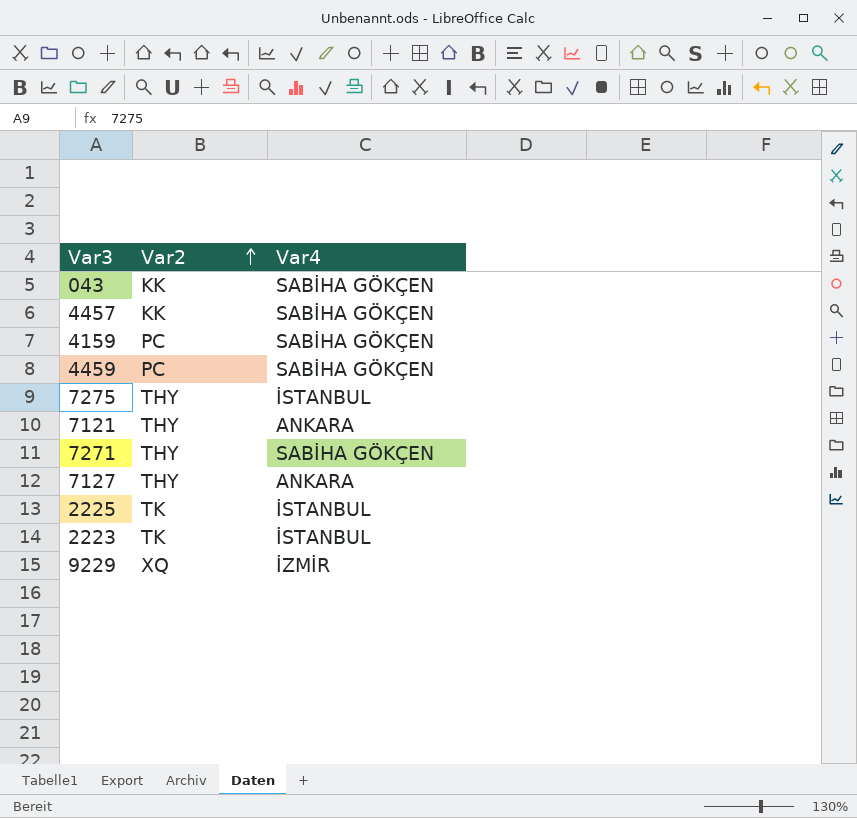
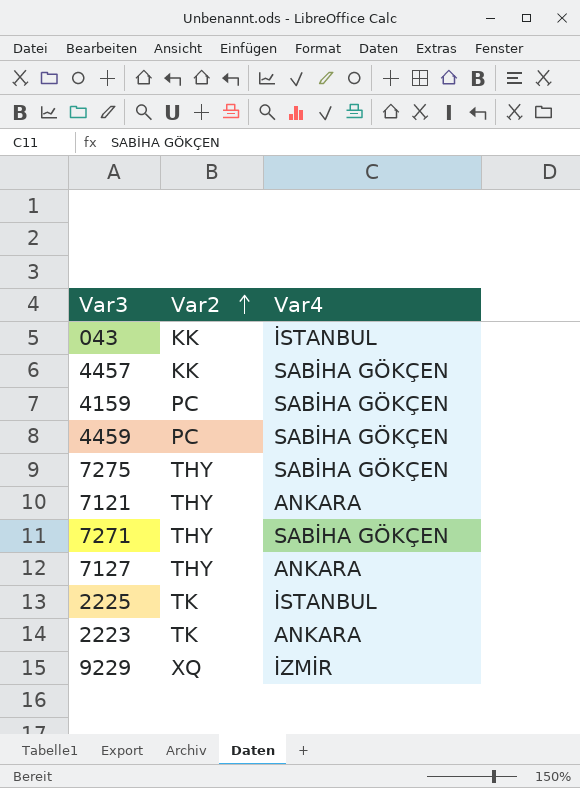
043 | Var4: SABİHA GÖKÇEN -> İSTANBUL
7275 | Var4: İSTANBUL -> SABİHA GÖKÇEN
2223 | Var4: İSTANBUL -> ANKARA

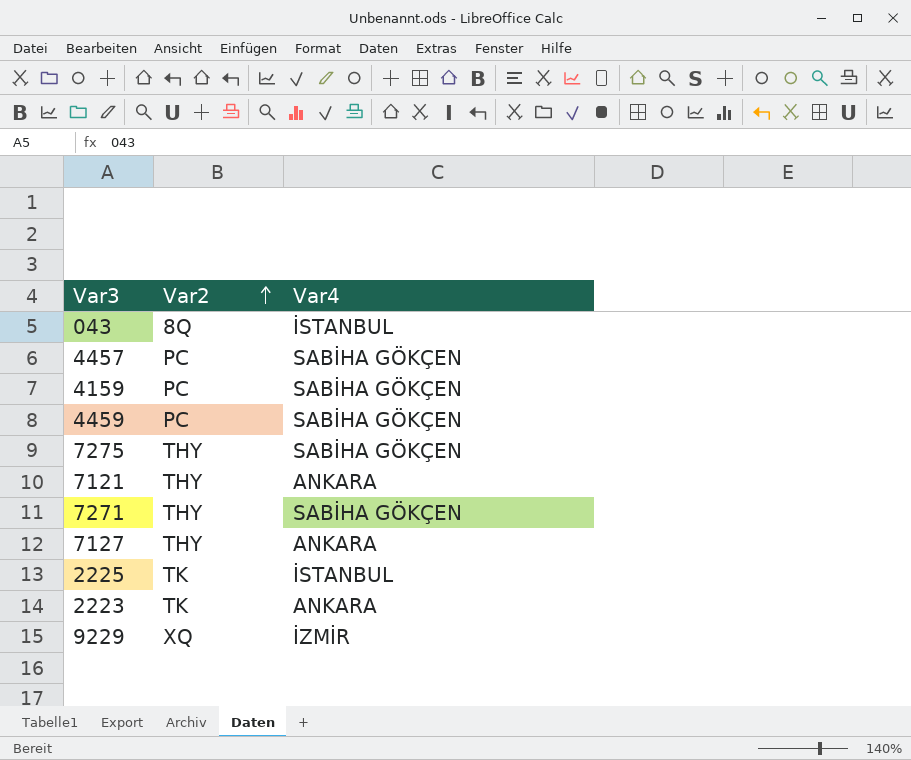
043 | Var2: KK -> 8Q
4457 | Var2: KK -> PC

